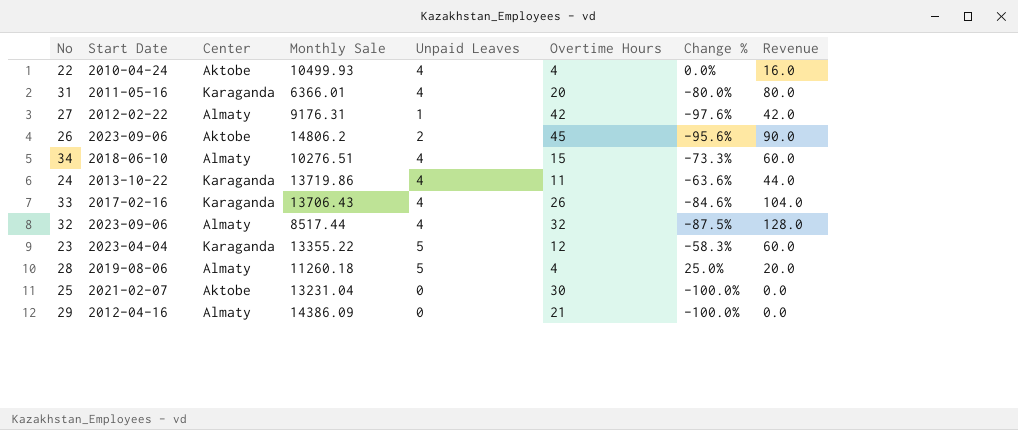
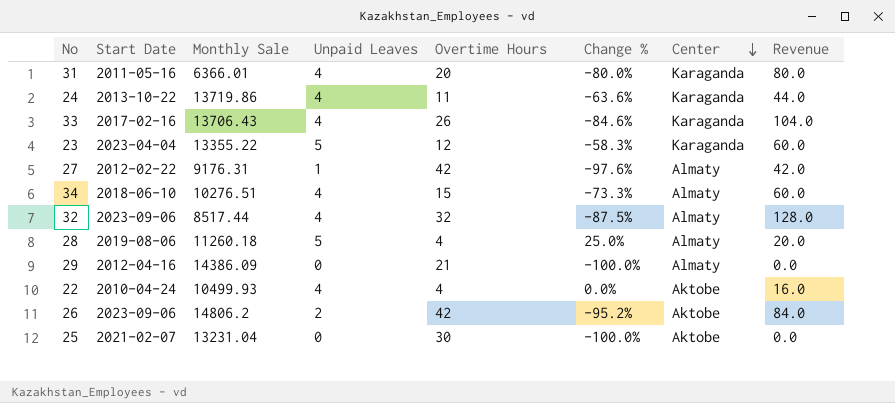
row order: none -> Center descending
column Center | position: 3 -> 7
26 | Overtime Hours: 45 -> 42
26 | Change %: -95.6% -> -95.2%
26 | Revenue: 90.0 -> 84.0

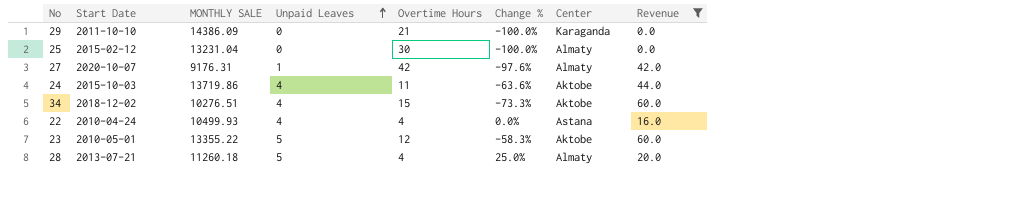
filter: none -> Revenue <= 60.0
row order: Center descending -> Unpaid Leaves ascending
column name: Monthly Sale -> MONTHLY SALE
29 | Start Date: 2012-04-16 -> 2011-10-10
29 | Center: Almaty -> Karaganda
25 | Start Date: 2021-02-07 -> 2015-02-12
25 | Center: Aktobe -> Almaty
27 | Start Date: 2012-02-22 -> 2020-10-07
24 | Start Date: 2013-10-22 -> 2015-10-03
24 | Center: Karaganda -> Aktobe
34 | Start Date: 2018-06-10 -> 2018-12-02
34 | Center: Almaty -> Aktobe
22 | Center: Aktobe -> Astana
23 | Start Date: 2023-04-04 -> 2010-05-01
23 | Center: Karaganda -> Aktobe
28 | Start Date: 2019-08-06 -> 2013-07-21

